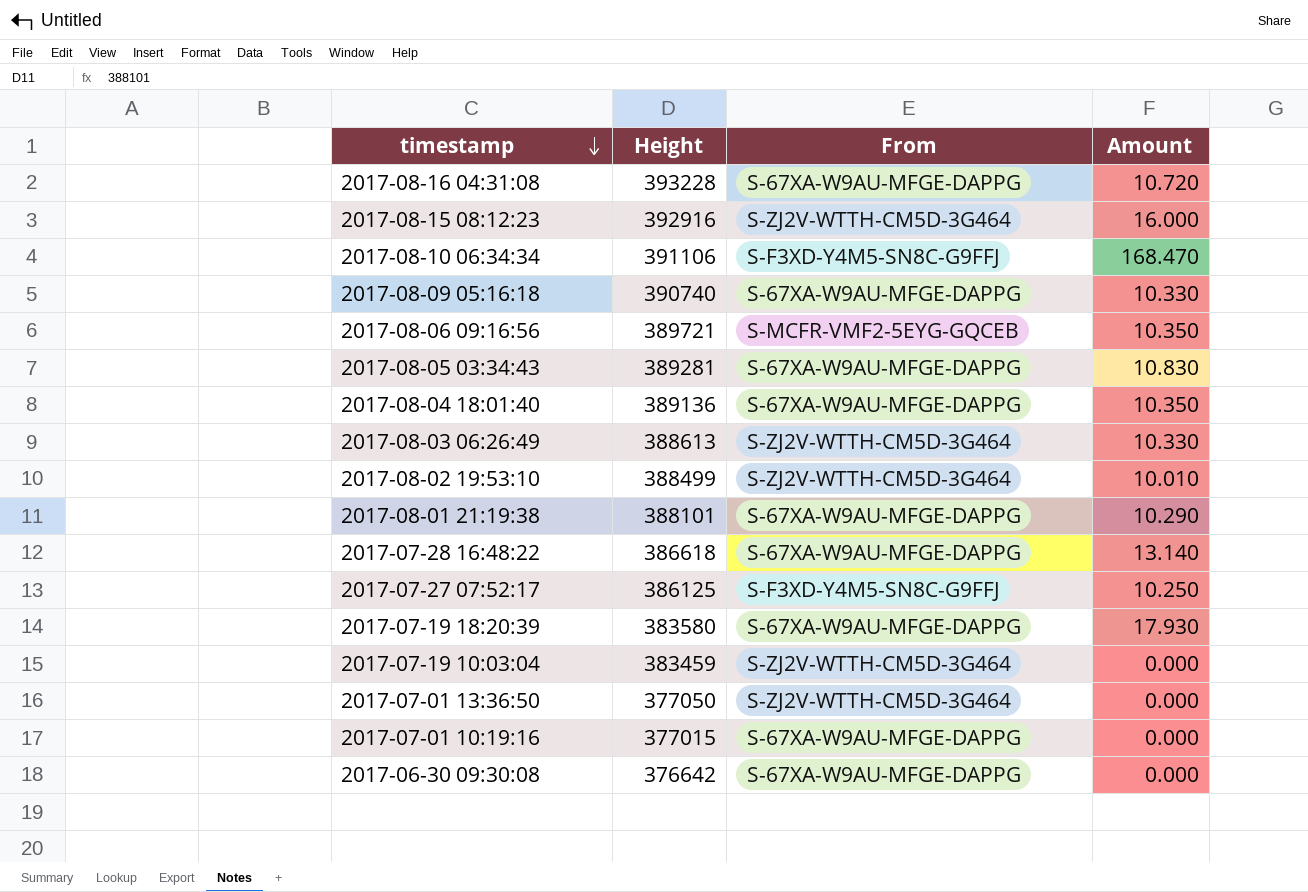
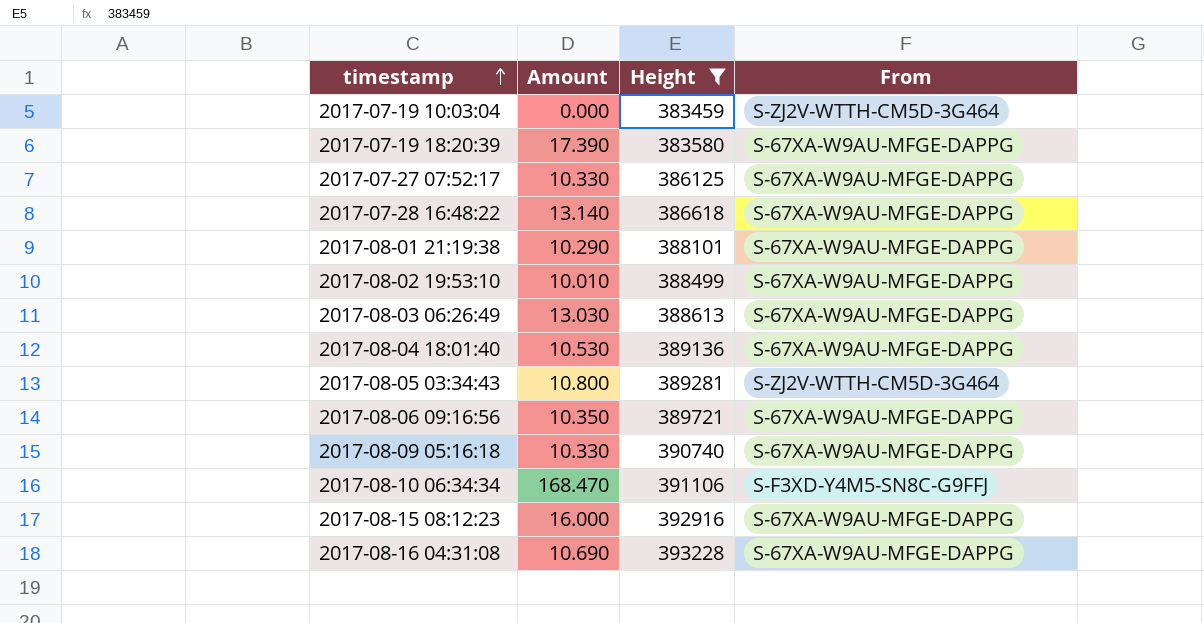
filter: none -> Height >= 383459
row order: timestamp descending -> timestamp ascending
column Amount | position: 4 -> 2
2017-07-19 18:20:39 | Amount: 17.930 -> 17.390
2017-07-27 07:52:17 | Amount: 10.250 -> 10.330
2017-07-27 07:52:17 | From: S-F3XD-Y4M5-SN8C-G9FFJ -> S-67XA-W9AU-MFGE-DAPPG
2017-08-02 19:53:10 | From: S-ZJ2V-WTTH-CM5D-3G464 -> S-67XA-W9AU-MFGE-DAPPG
2017-08-03 06:26:49 | Amount: 10.330 -> 13.030
2017-08-03 06:26:49 | From: S-ZJ2V-WTTH-CM5D-3G464 -> S-67XA-W9AU-MFGE-DAPPG
2017-08-04 18:01:40 | Amount: 10.350 -> 10.530
2017-08-05 03:34:43 | Amount: 10.830 -> 10.800
2017-08-05 03:34:43 | From: S-67XA-W9AU-MFGE-DAPPG -> S-ZJ2V-WTTH-CM5D-3G464
2017-08-06 09:16:56 | From: S-MCFR-VMF2-5EYG-GQCEB -> S-67XA-W9AU-MFGE-DAPPG
2017-08-15 08:12:23 | From: S-ZJ2V-WTTH-CM5D-3G464 -> S-67XA-W9AU-MFGE-DAPPG
2017-08-16 04:31:08 | Amount: 10.720 -> 10.690

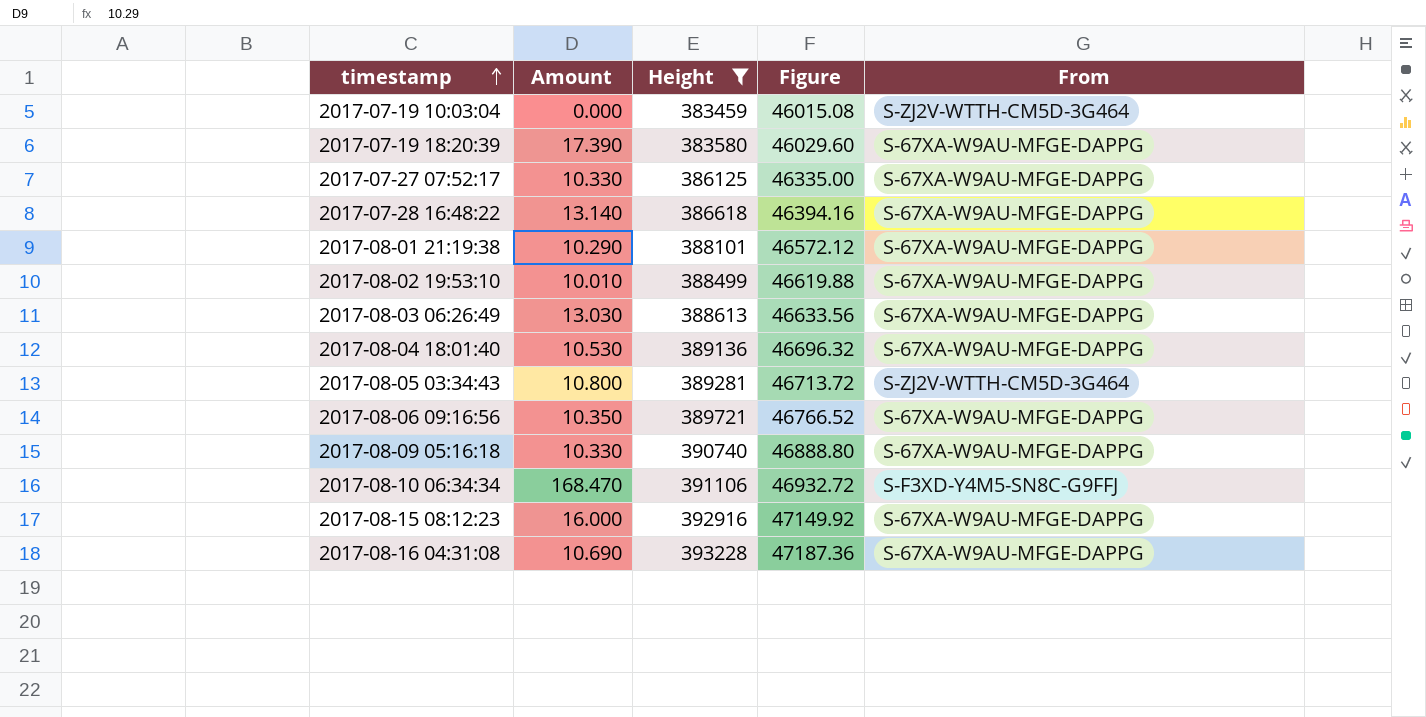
column Figure | formula: none -> [Height] * 0.12

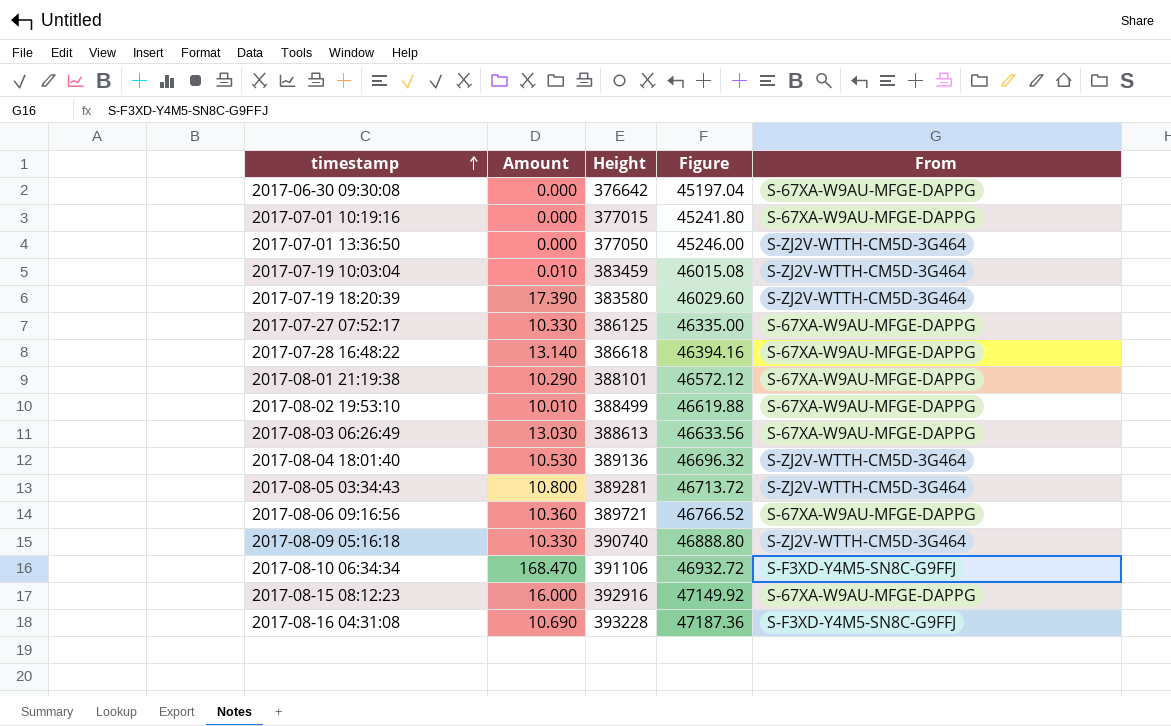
filter: Height >= 383459 -> none
2017-07-19 10:03:04 | Amount: 0.000 -> 0.010
2017-07-19 18:20:39 | From: S-67XA-W9AU-MFGE-DAPPG -> S-ZJ2V-WTTH-CM5D-3G464
2017-08-04 18:01:40 | From: S-67XA-W9AU-MFGE-DAPPG -> S-ZJ2V-WTTH-CM5D-3G464
2017-08-06 09:16:56 | Amount: 10.350 -> 10.360
2017-08-09 05:16:18 | From: S-67XA-W9AU-MFGE-DAPPG -> S-ZJ2V-WTTH-CM5D-3G464
2017-08-16 04:31:08 | From: S-67XA-W9AU-MFGE-DAPPG -> S-F3XD-Y4M5-SN8C-G9FFJ

